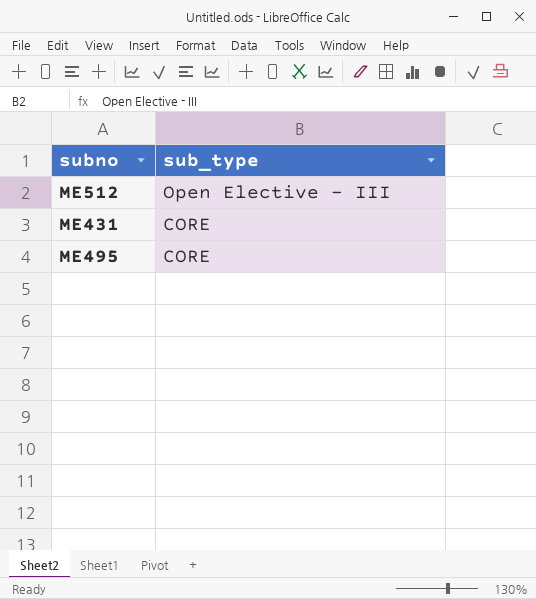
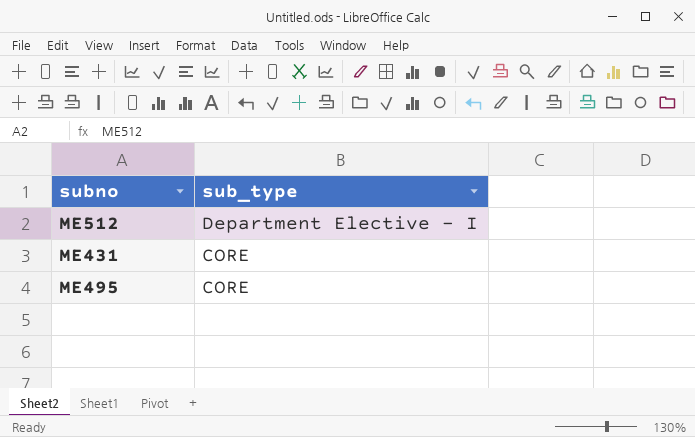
ME512 | sub_type: Open Elective - III -> Department Elective - I

